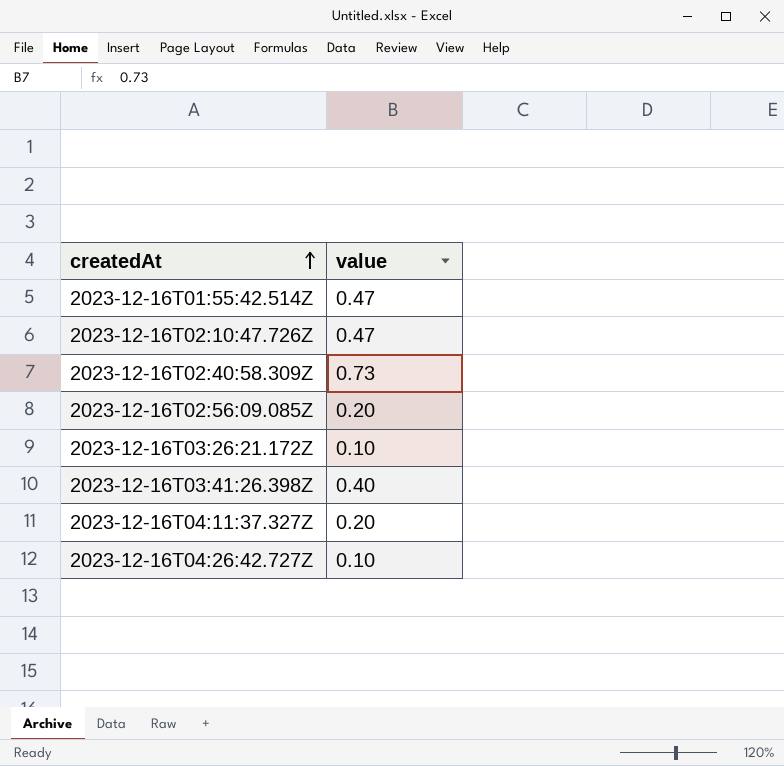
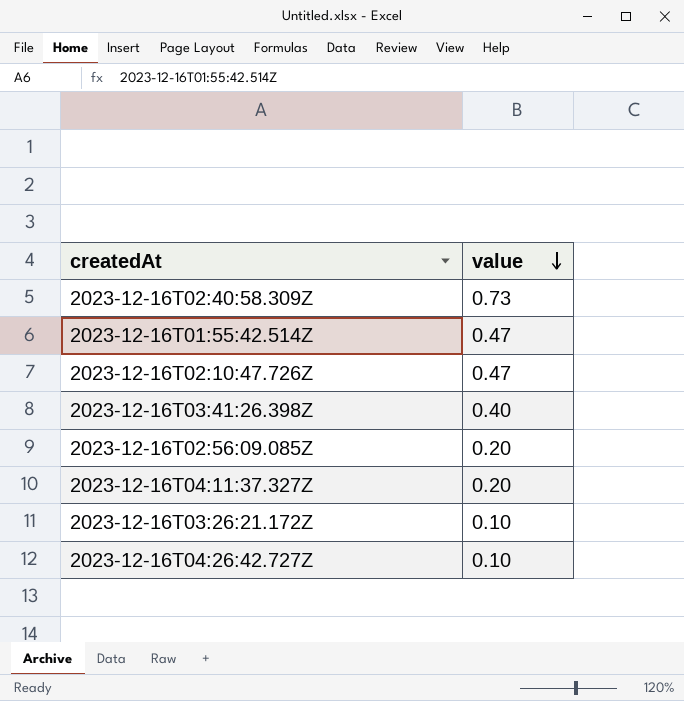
row order: createdAt ascending -> value descending

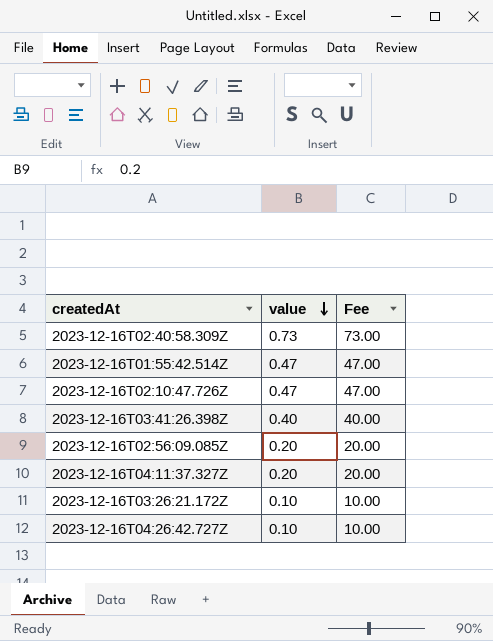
column Fee | formula: none -> [value] * 100

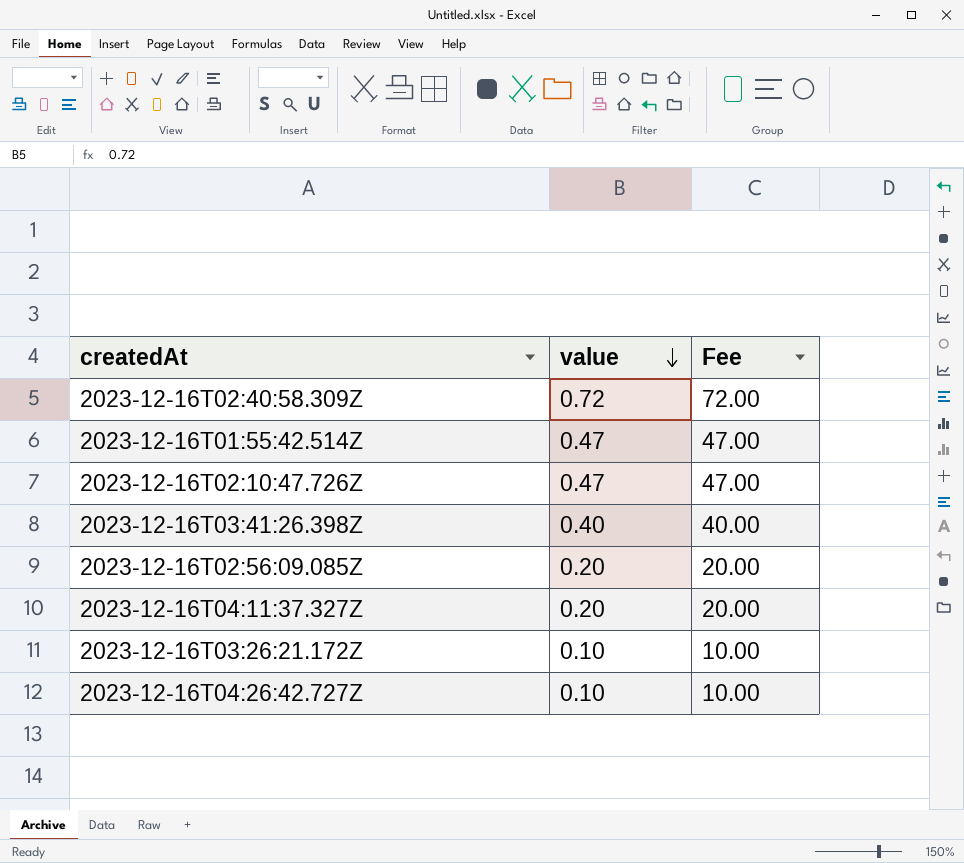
2023-12-16T02:40:58.309Z | value: 0.73 -> 0.72
2023-12-16T02:40:58.309Z | Fee: 73.00 -> 72.00

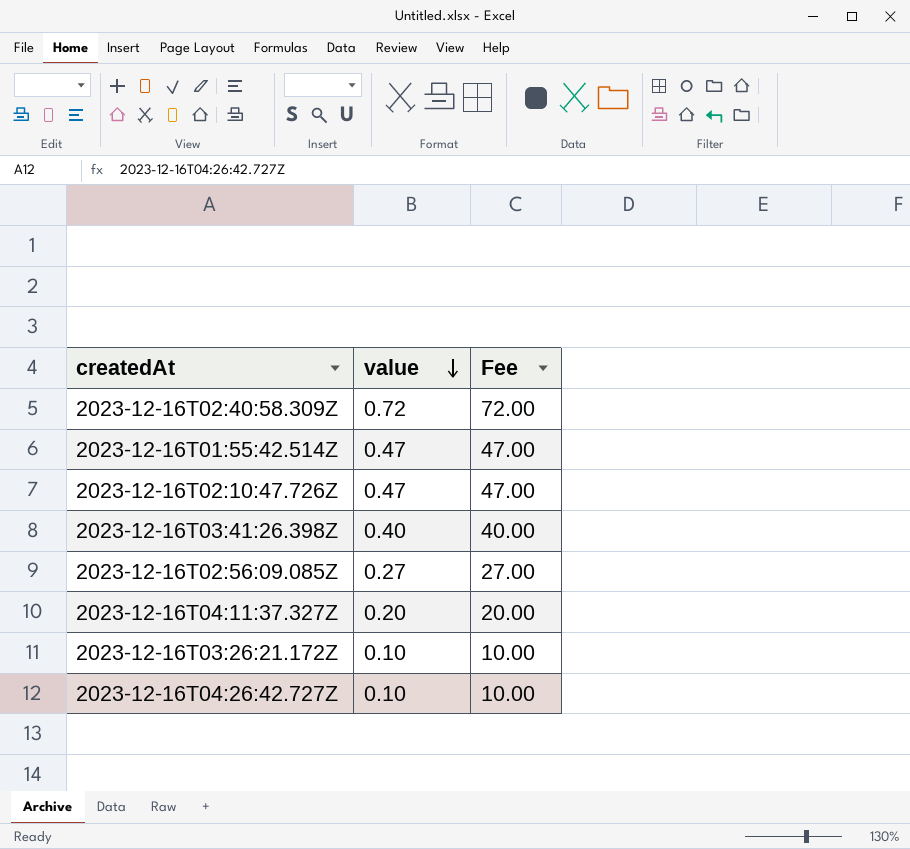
2023-12-16T02:56:09.085Z | value: 0.20 -> 0.27
2023-12-16T02:56:09.085Z | Fee: 20.00 -> 27.00

